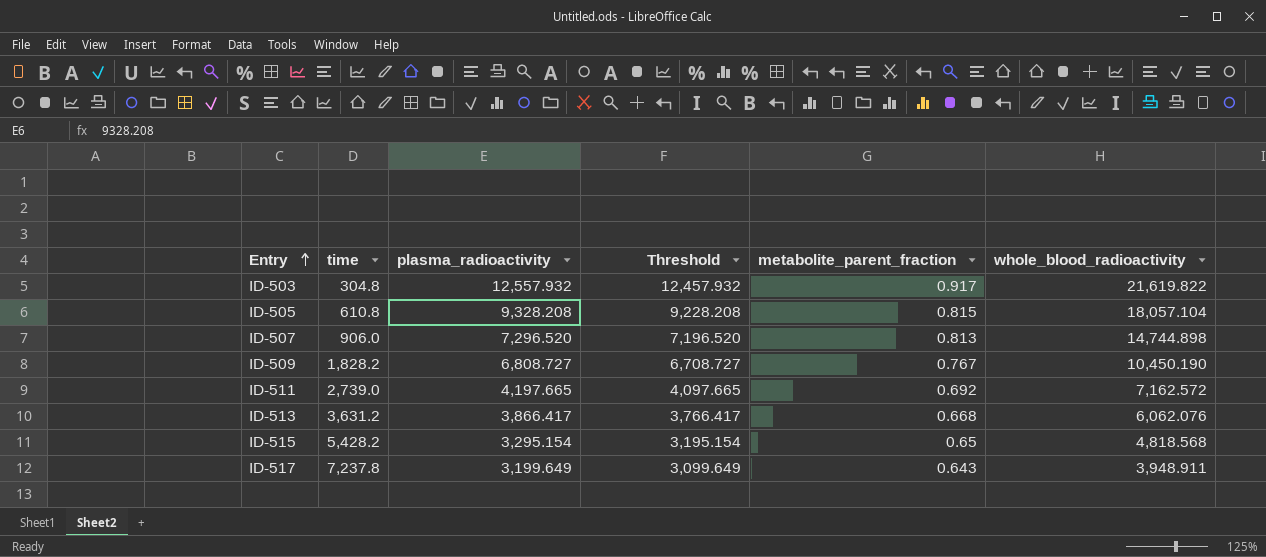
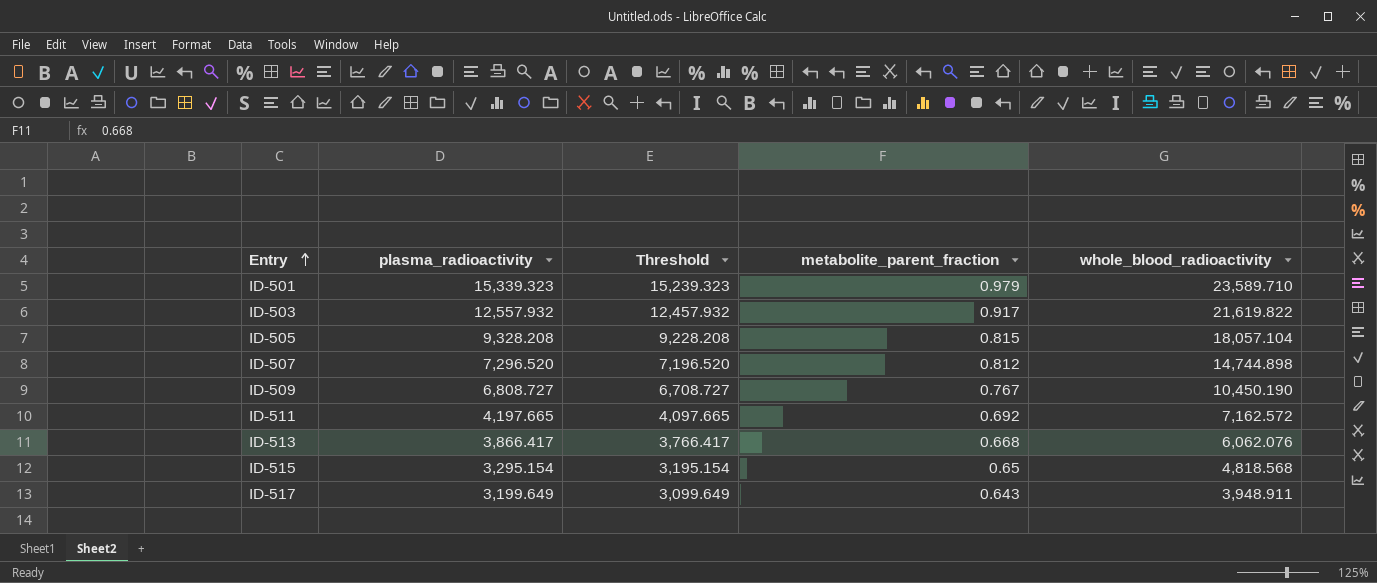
column time | position: 2 -> none
row ID-501: none -> 15,339.323 | 15,239.323 | 0.979 | 23,589.710
ID-507 | metabolite_parent_fraction: 0.813 -> 0.812

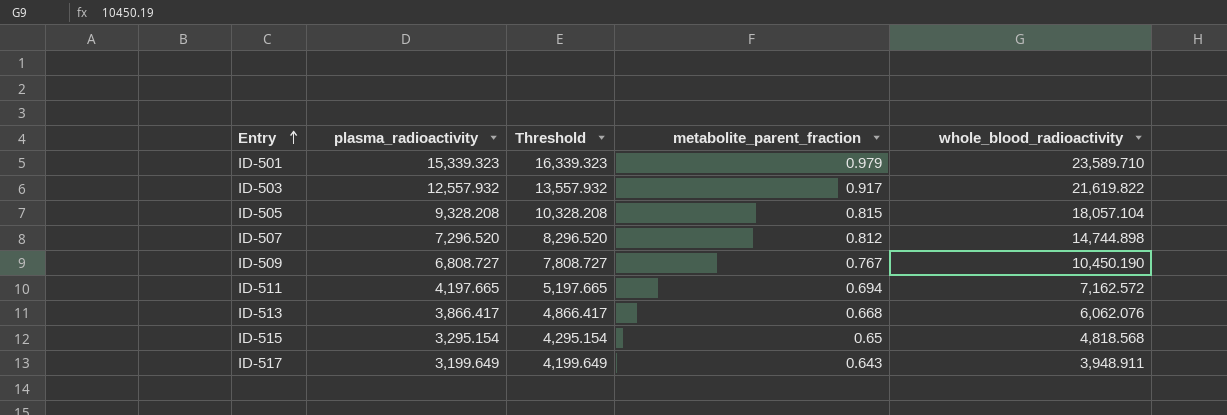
column Threshold | formula: [plasma_radioactivity] - 100 -> [plasma_radioactivity] + 1000
ID-511 | metabolite_parent_fraction: 0.692 -> 0.694

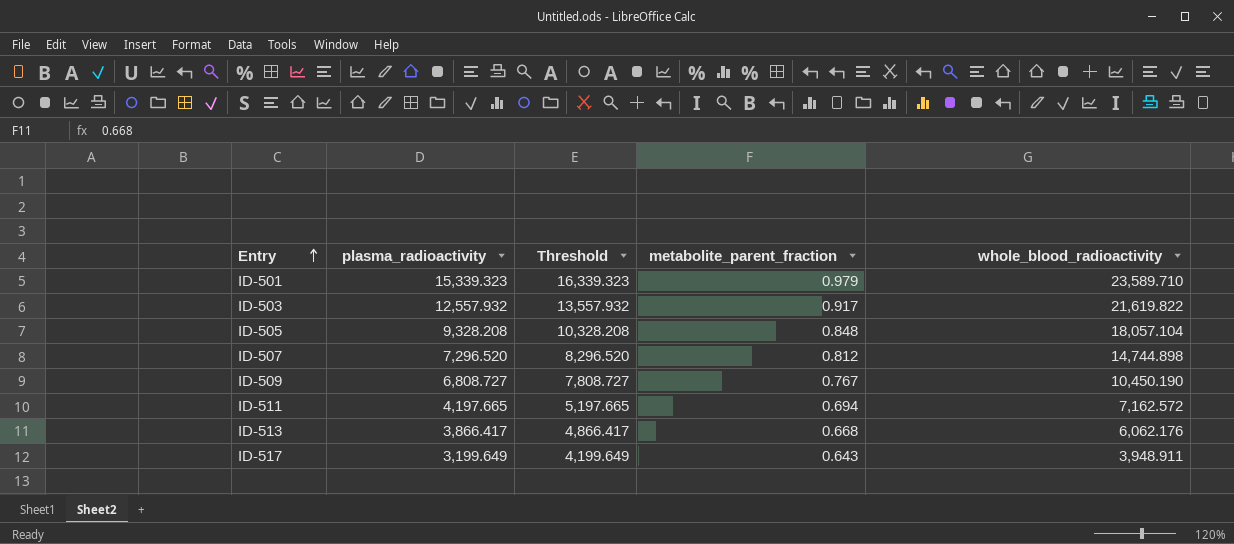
row ID-515: 3,295.154 | 4,295.154 | 0.65 | 4,818.568 -> none
ID-505 | metabolite_parent_fraction: 0.815 -> 0.848
ID-513 | whole_blood_radioactivity: 6,062.076 -> 6,062.176

